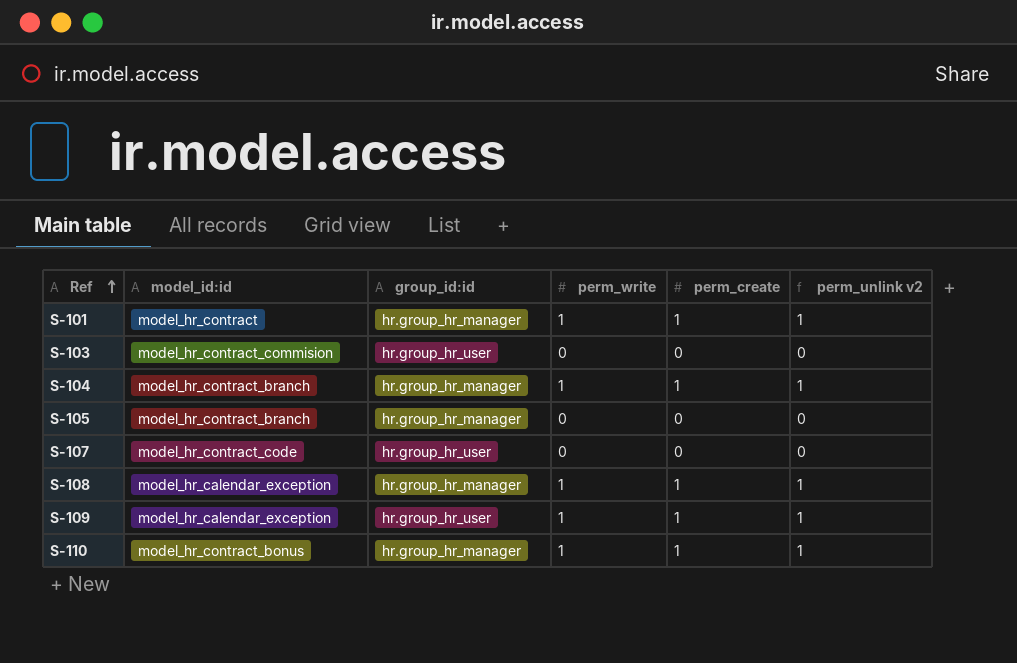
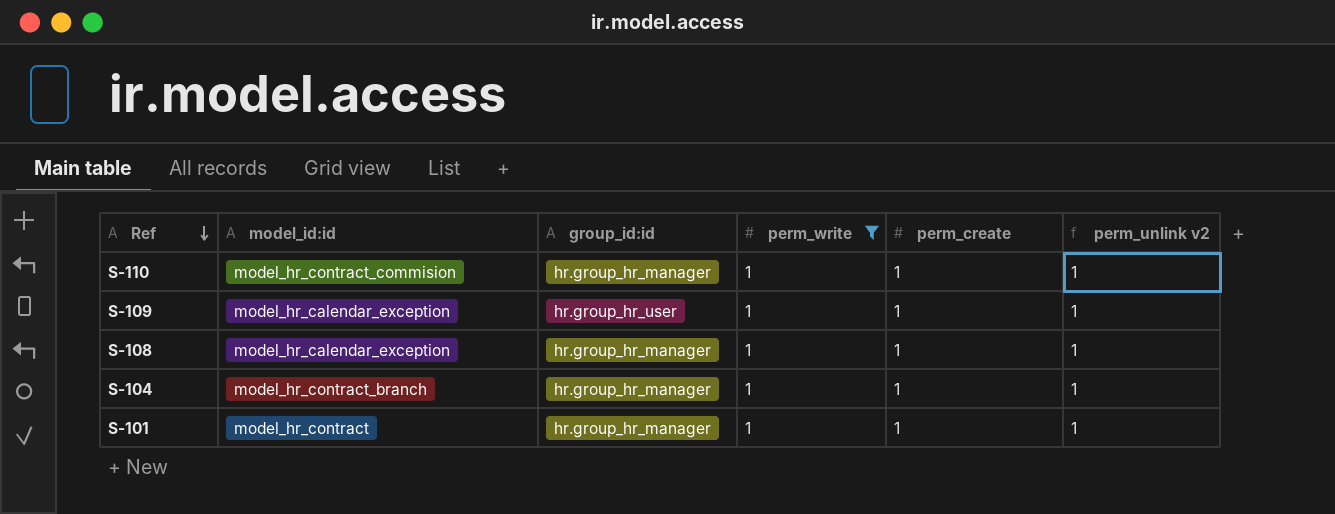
filter: none -> perm_write = 1
row order: Ref ascending -> Ref descending
S-110 | model_id:id: model_hr_contract_bonus -> model_hr_contract_commision

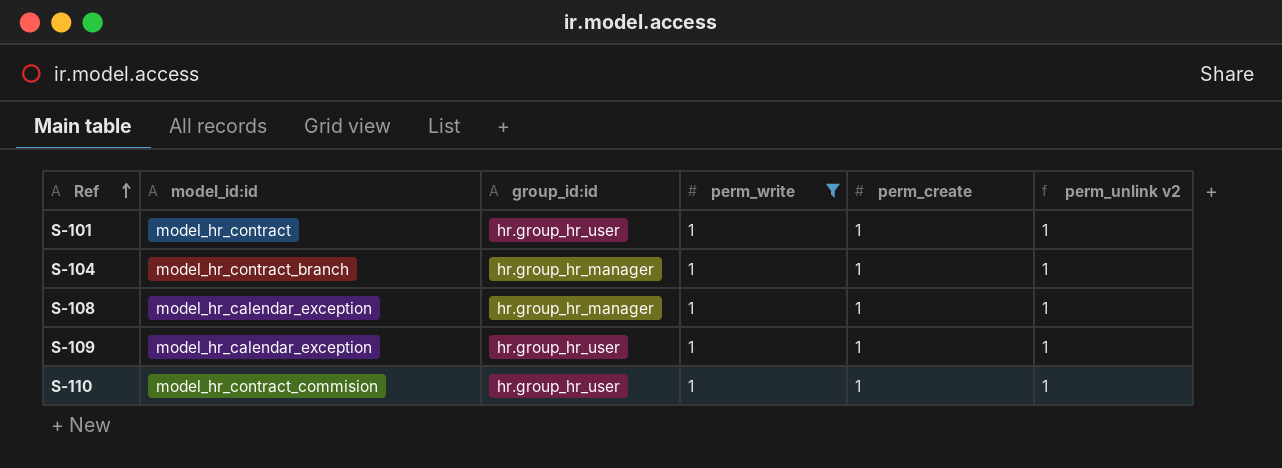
row order: Ref descending -> Ref ascending
S-101 | group_id:id: hr.group_hr_manager -> hr.group_hr_user
S-110 | group_id:id: hr.group_hr_manager -> hr.group_hr_user

